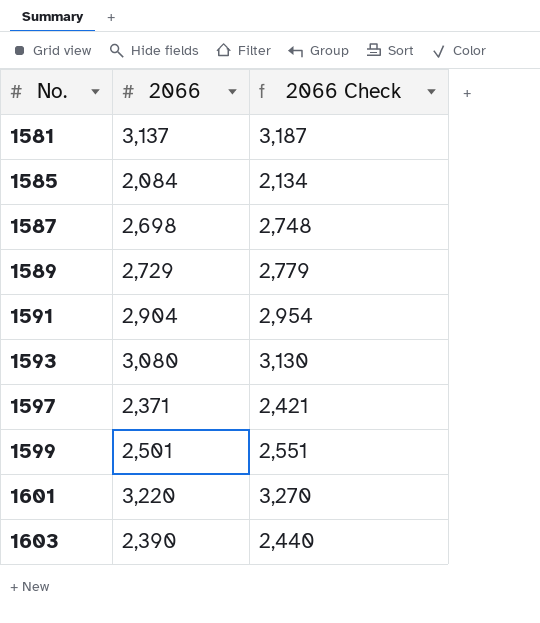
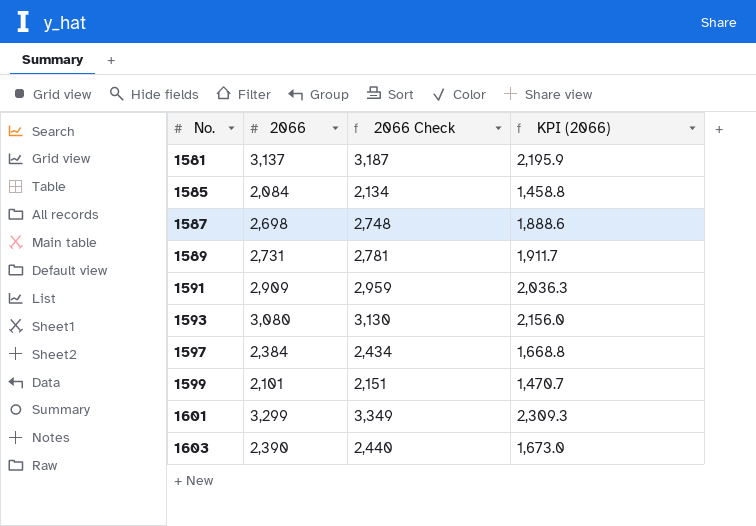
column KPI (2066) | formula: none -> [2066] * 0.7
1589 | 2066: 2,729 -> 2,731
1589 | 2066 Check: 2,779 -> 2,781
1591 | 2066: 2,904 -> 2,909
1591 | 2066 Check: 2,954 -> 2,959
1597 | 2066: 2,371 -> 2,384
1597 | 2066 Check: 2,421 -> 2,434
1599 | 2066: 2,501 -> 2,101
1599 | 2066 Check: 2,551 -> 2,151
1601 | 2066: 3,220 -> 3,299
1601 | 2066 Check: 3,270 -> 3,349

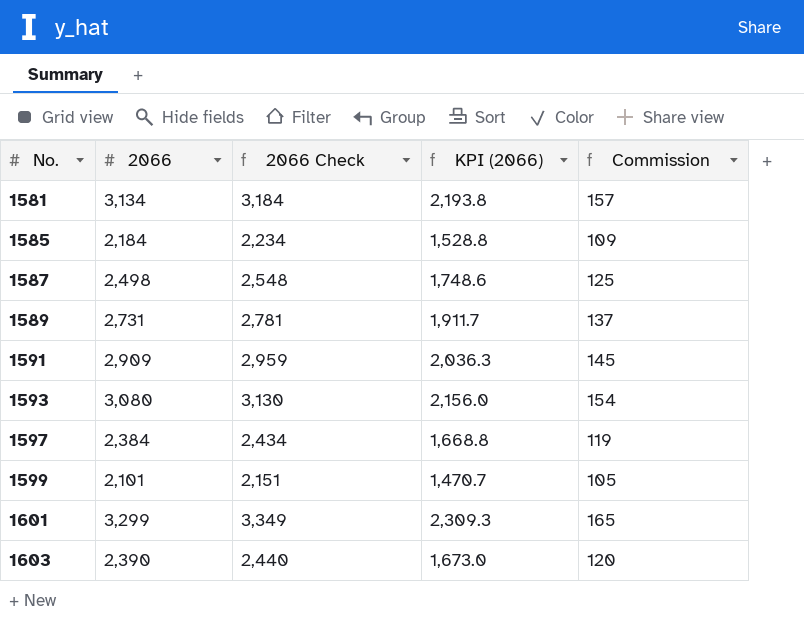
column Commission | formula: none -> [2066] * 0.05
1581 | 2066: 3,137 -> 3,134
1581 | 2066 Check: 3,187 -> 3,184
1581 | KPI (2066): 2,195.9 -> 2,193.8
1585 | 2066: 2,084 -> 2,184
1585 | 2066 Check: 2,134 -> 2,234
1585 | KPI (2066): 1,458.8 -> 1,528.8
1587 | 2066: 2,698 -> 2,498
1587 | 2066 Check: 2,748 -> 2,548
1587 | KPI (2066): 1,888.6 -> 1,748.6

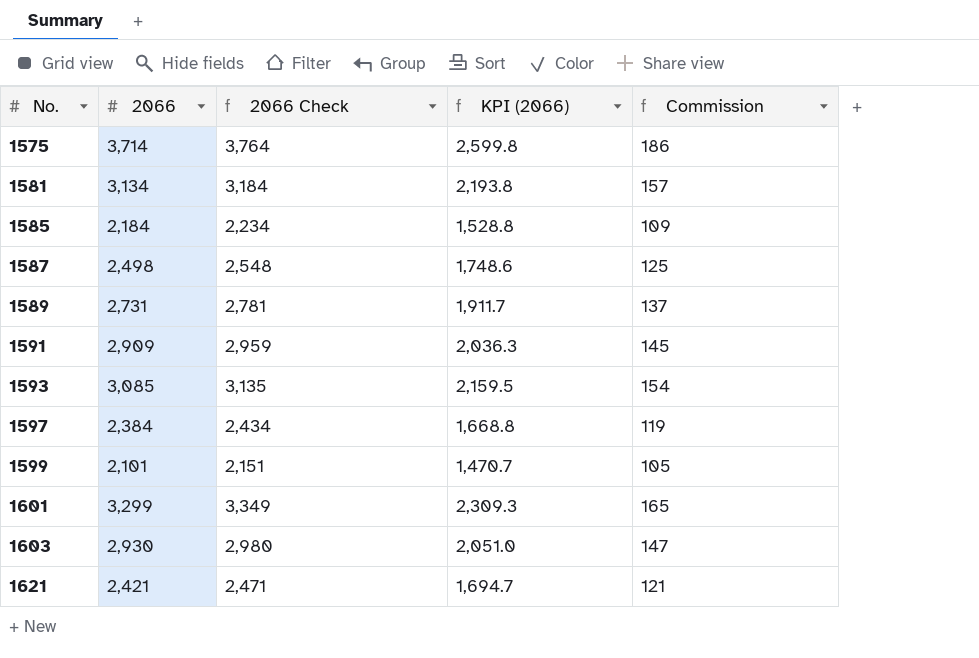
row 1575: none -> 3,714 | 3,764 | 2,599.8 | 186
1593 | 2066: 3,080 -> 3,085
1593 | 2066 Check: 3,130 -> 3,135
1593 | KPI (2066): 2,156.0 -> 2,159.5
1603 | 2066: 2,390 -> 2,930
1603 | 2066 Check: 2,440 -> 2,980
1603 | KPI (2066): 1,673.0 -> 2,051.0
1603 | Commission: 120 -> 147
row 1621: none -> 2,421 | 2,471 | 1,694.7 | 121

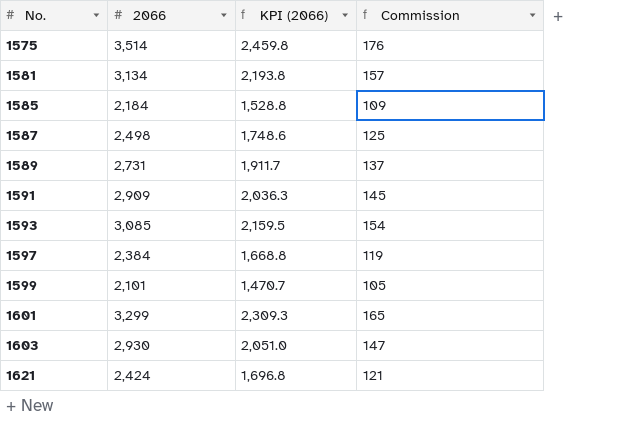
column 2066 Check | formula: [2066] + 50 -> none
1575 | 2066: 3,714 -> 3,514
1575 | KPI (2066): 2,599.8 -> 2,459.8
1575 | Commission: 186 -> 176
1621 | 2066: 2,421 -> 2,424
1621 | KPI (2066): 1,694.7 -> 1,696.8

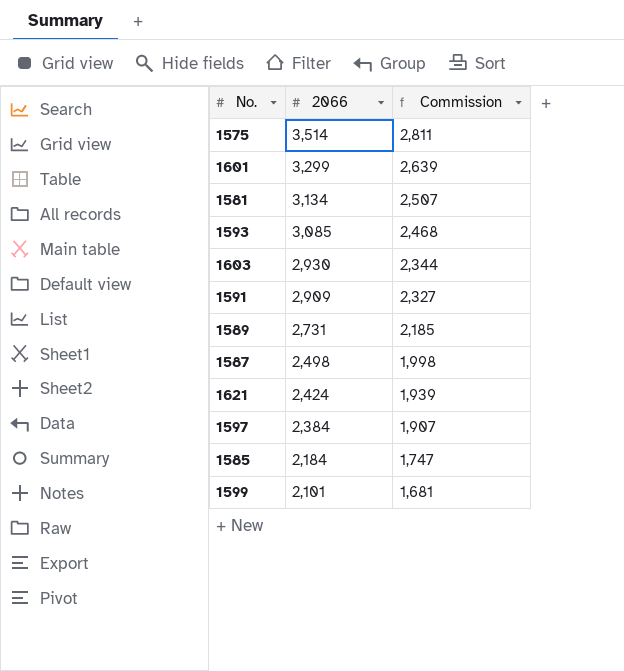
row order: No. ascending -> 2066 descending
column KPI (2066) | formula: [2066] * 0.7 -> none
column Commission | formula: [2066] * 0.05 -> [2066] * 0.8

